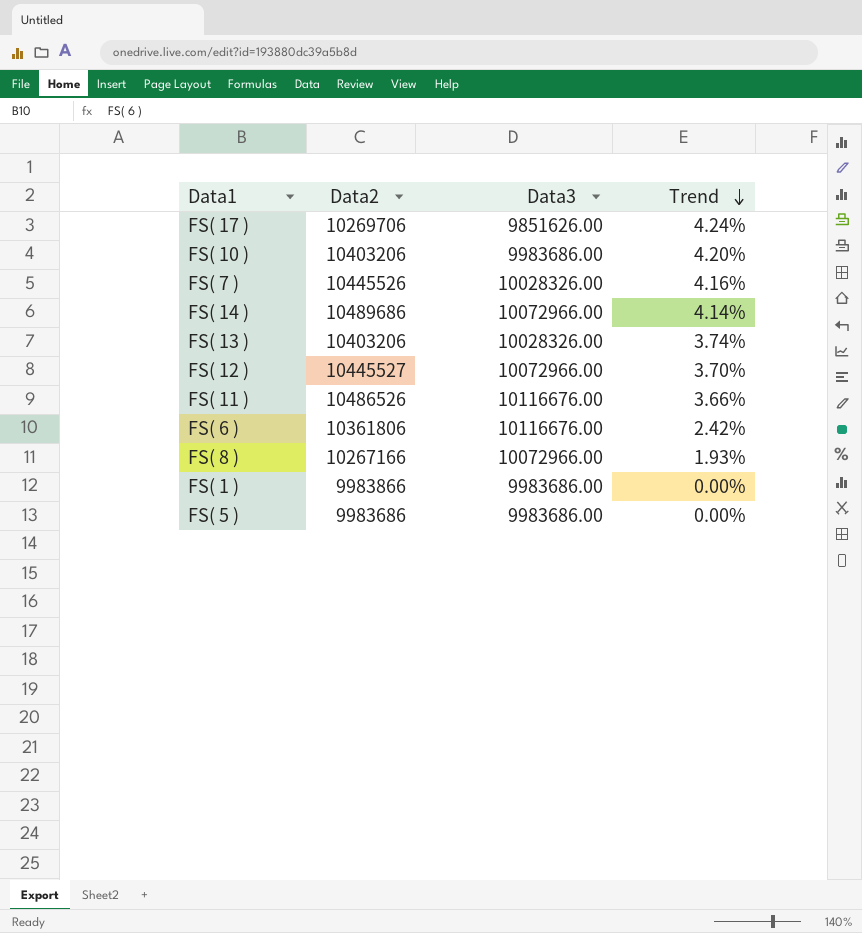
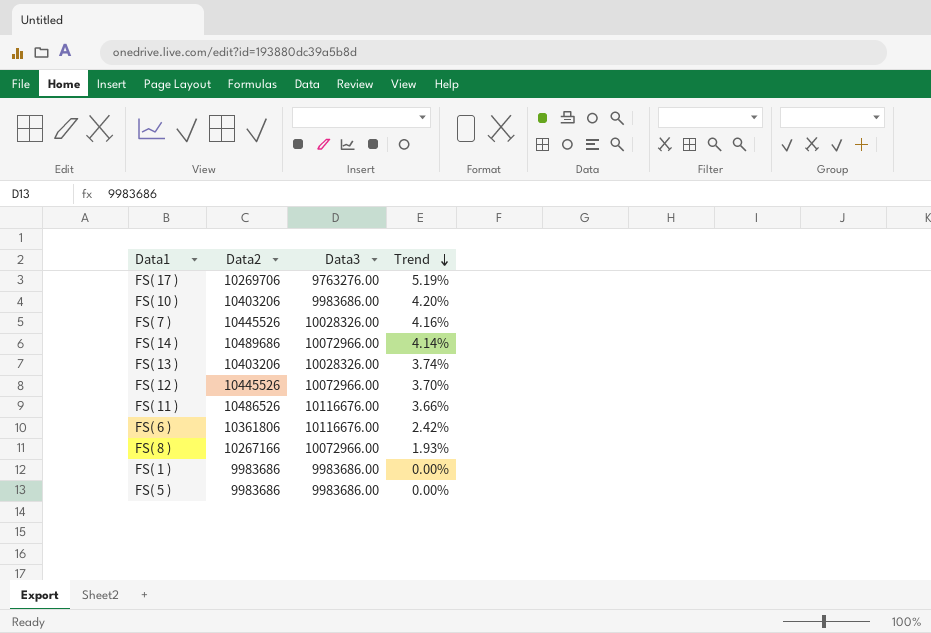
FS( 17 ) | Data3: 9851626.00 -> 9763276.00
FS( 17 ) | Trend: 4.24% -> 5.19%
FS( 12 ) | Data2: 10445527 -> 10445526
FS( 1 ) | Data2: 9983866 -> 9983686

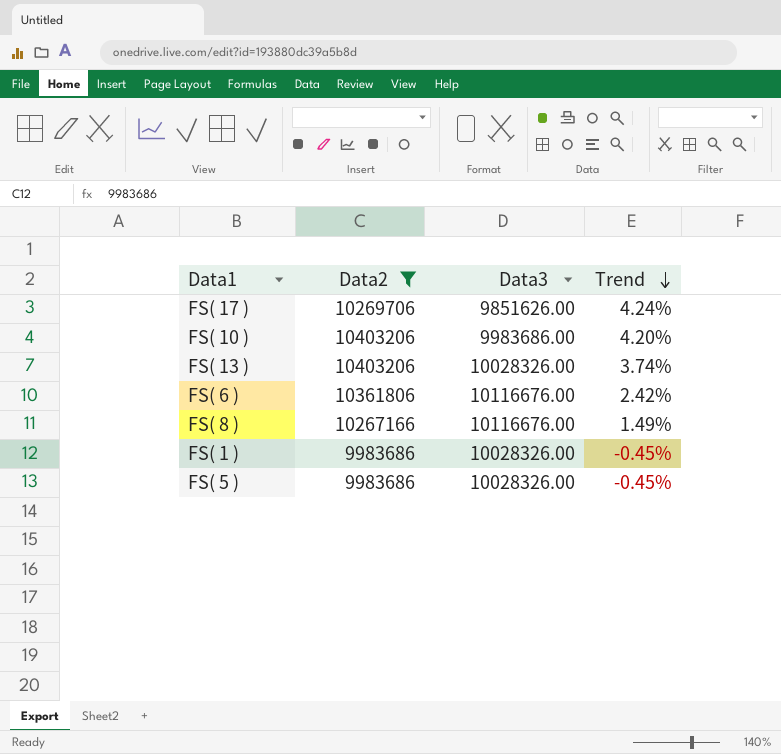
filter: none -> Data2 <= 10403206
FS( 17 ) | Data3: 9763276.00 -> 9851626.00
FS( 17 ) | Trend: 5.19% -> 4.24%
FS( 8 ) | Data3: 10072966.00 -> 10116676.00
FS( 8 ) | Trend: 1.93% -> 1.49%
FS( 1 ) | Data3: 9983686.00 -> 10028326.00
FS( 1 ) | Trend: 0.00% -> -0.45%
FS( 5 ) | Data3: 9983686.00 -> 10028326.00
FS( 5 ) | Trend: 0.00% -> -0.45%

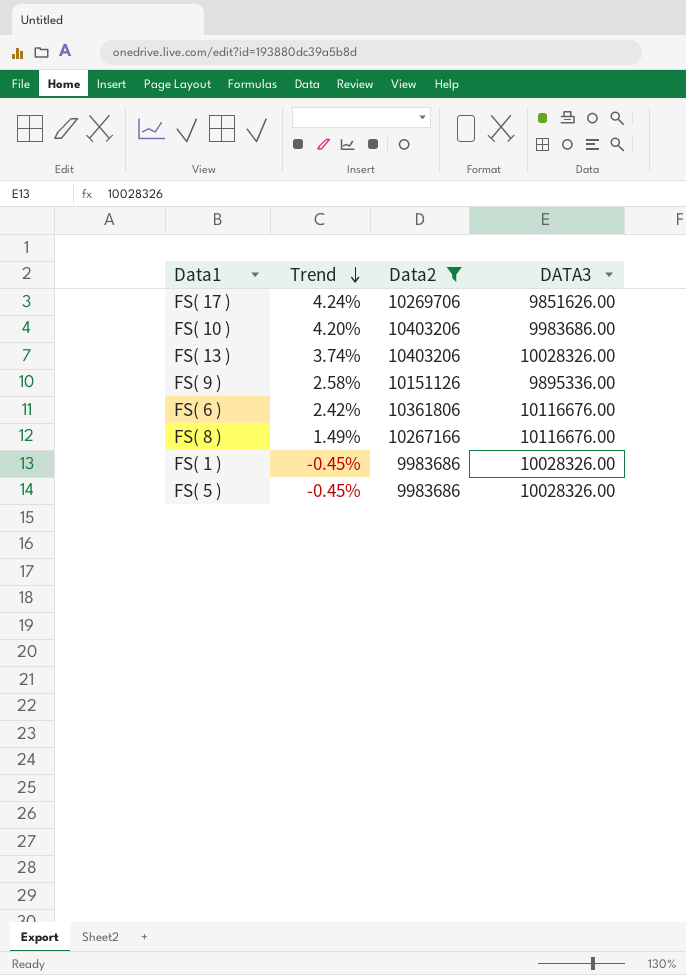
column Trend | position: 4 -> 2
column name: Data3 -> DATA3
row FS( 9 ): none -> 2.58% | 10151126 | 9895336.00

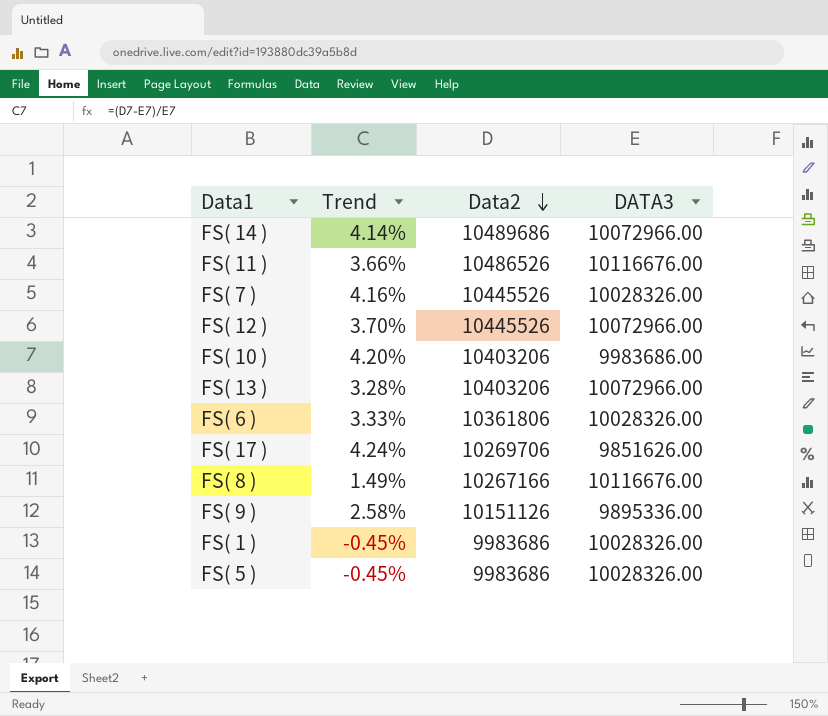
filter: Data2 <= 10403206 -> none
row order: Trend descending -> Data2 descending
FS( 13 ) | Trend: 3.74% -> 3.28%
FS( 13 ) | DATA3: 10028326.00 -> 10072966.00
FS( 6 ) | Trend: 2.42% -> 3.33%
FS( 6 ) | DATA3: 10116676.00 -> 10028326.00

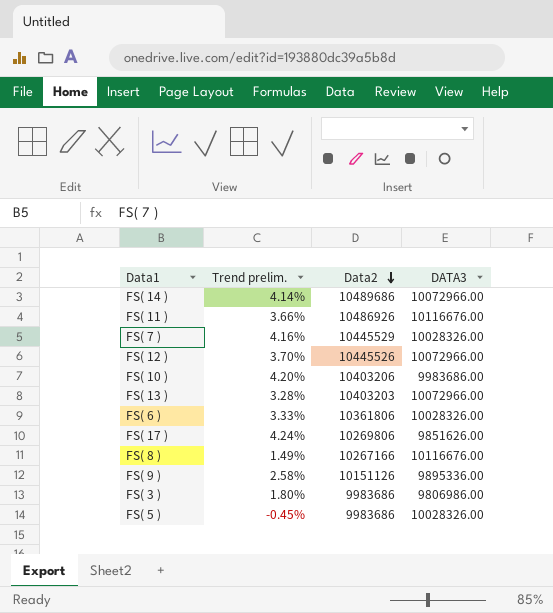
column name: Trend -> Trend prelim.
row FS( 1 ): -0.45% | 9983686 | 10028326.00 -> none
FS( 11 ) | Data2: 10486526 -> 10486926
FS( 7 ) | Data2: 10445526 -> 10445529
FS( 13 ) | Data2: 10403206 -> 10403203
FS( 17 ) | Data2: 10269706 -> 10269806
row FS( 3 ): none -> 1.80% | 9983686 | 9806986.00

